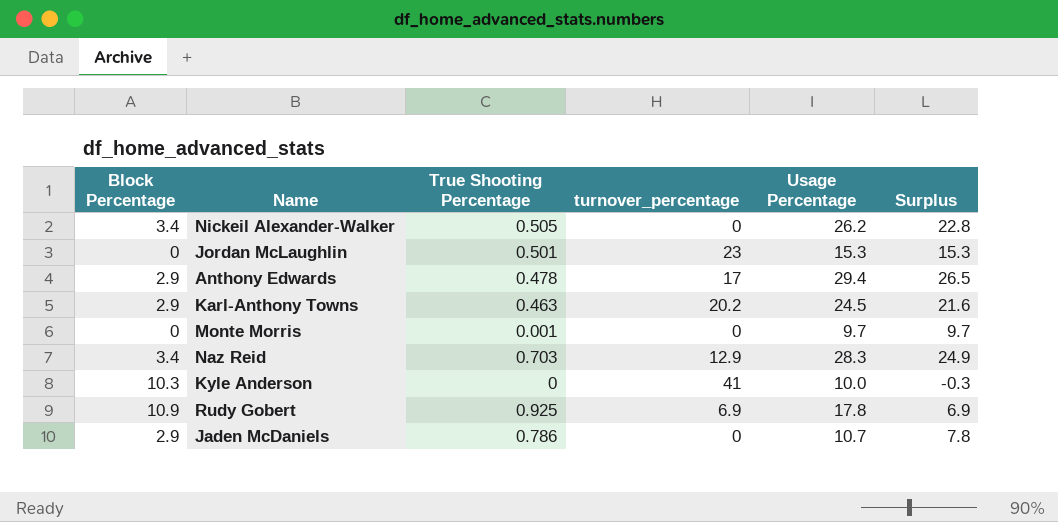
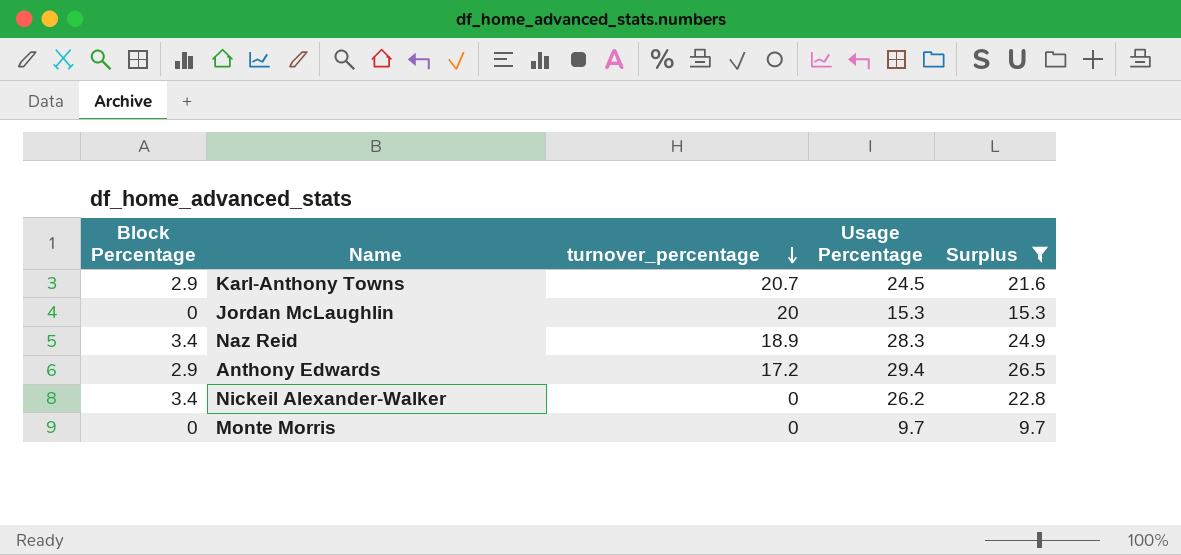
filter: none -> Surplus >= 9.7
row order: none -> turnover_percentage descending
column True Shooting Percentage | position: 3 -> none
Karl-Anthony Towns | turnover_percentage: 20.2 -> 20.7
Jordan McLaughlin | turnover_percentage: 23 -> 20
Naz Reid | turnover_percentage: 12.9 -> 18.9
Anthony Edwards | turnover_percentage: 17 -> 17.2

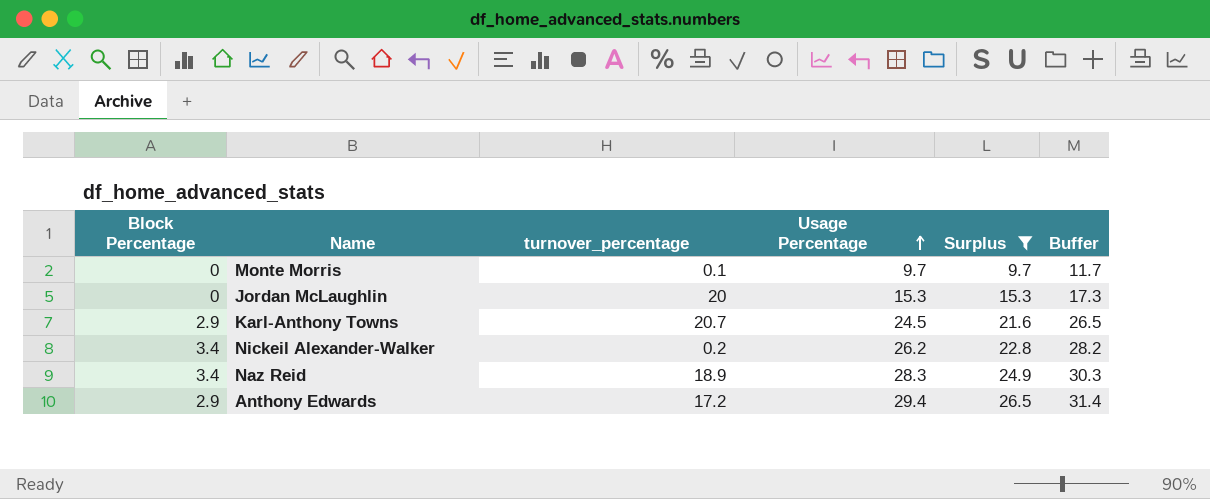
row order: turnover_percentage descending -> Usage Percentage ascending
column Buffer | formula: none -> [Usage Percentage] + 2
Monte Morris | turnover_percentage: 0 -> 0.1
Nickeil Alexander-Walker | turnover_percentage: 0 -> 0.2

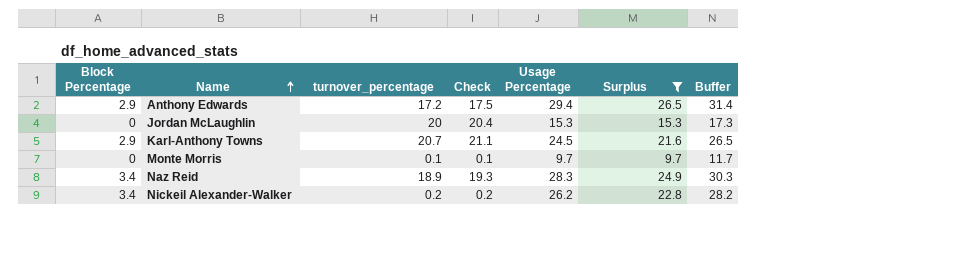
row order: Usage Percentage ascending -> Name ascending
column Check | formula: none -> [turnover_percentage] * 1.02

